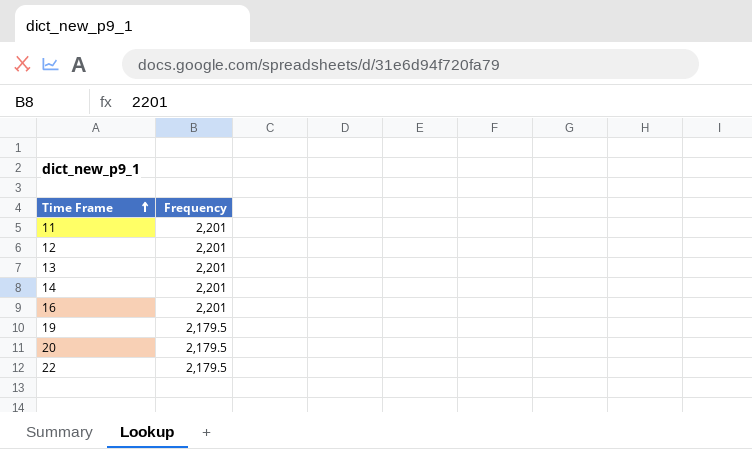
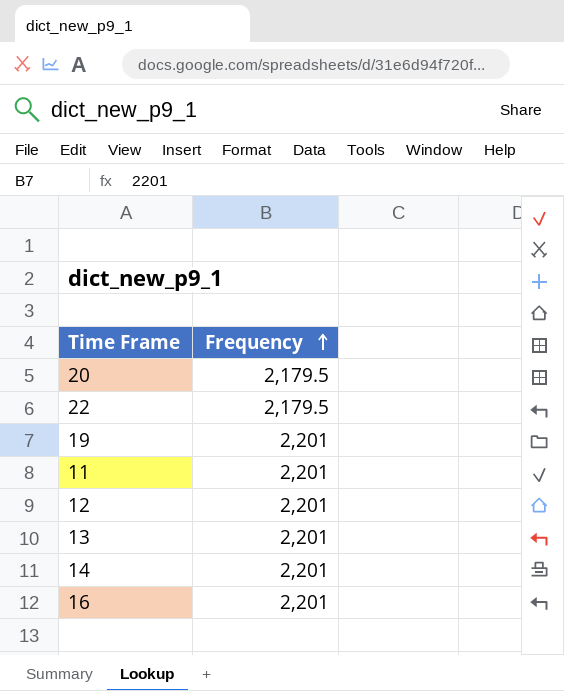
row order: Time Frame ascending -> Frequency ascending
19 | Frequency: 2,179.5 -> 2,201

